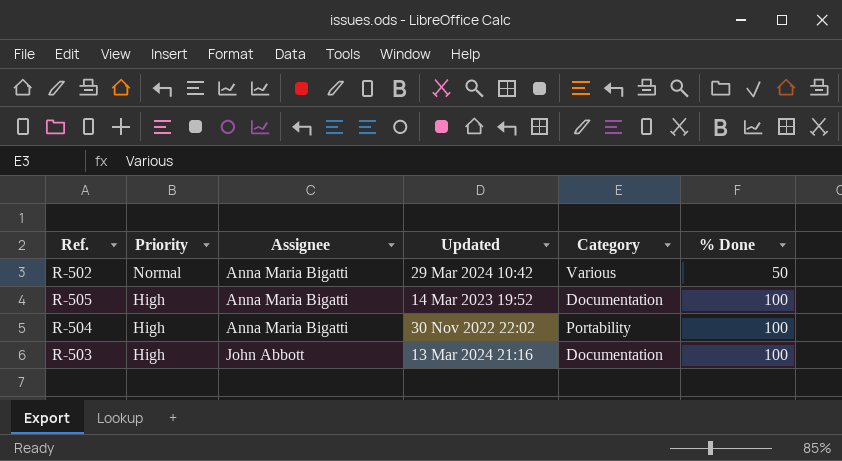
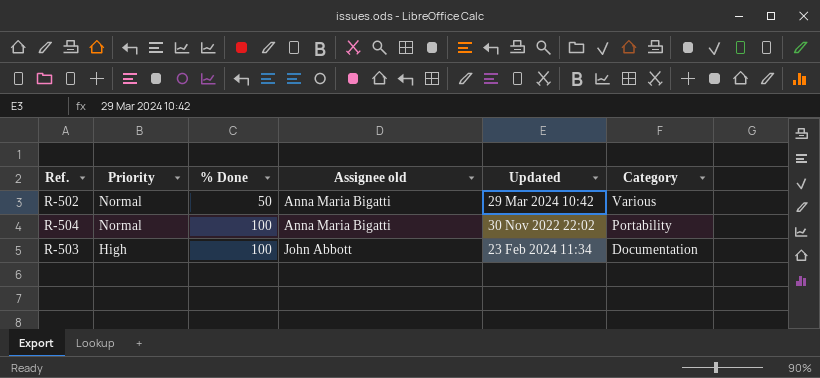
column % Done | position: 6 -> 3
column name: Assignee -> Assignee old
row R-505: High | Anna Maria Bigatti | 14 Mar 2023 19:52 | Documentation | 100 -> none
R-504 | Priority: High -> Normal
R-503 | Updated: 13 Mar 2024 21:16 -> 23 Feb 2024 11:34

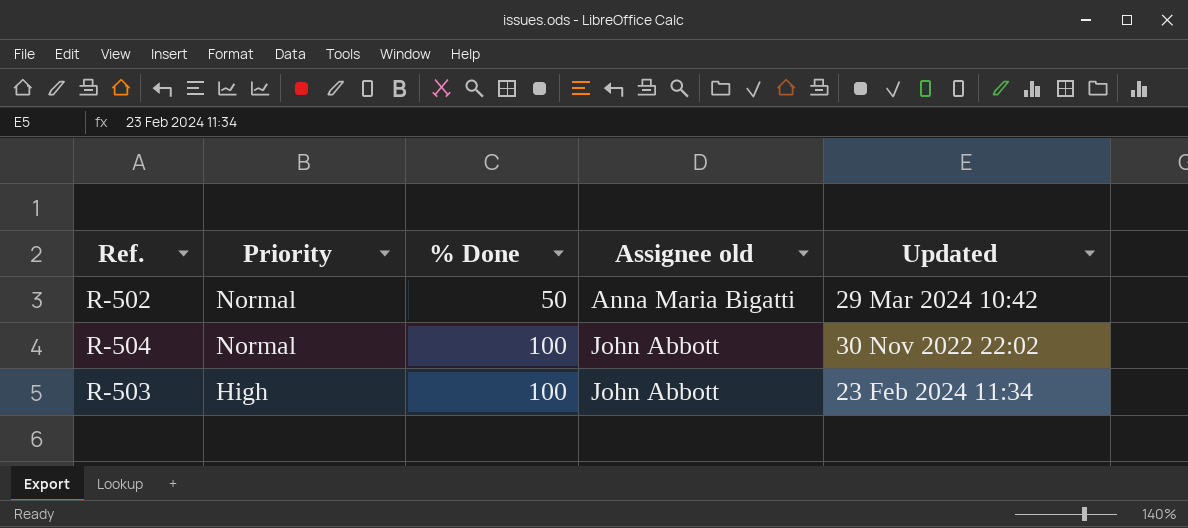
column Category | position: 6 -> none
R-504 | Assignee old: Anna Maria Bigatti -> John Abbott

